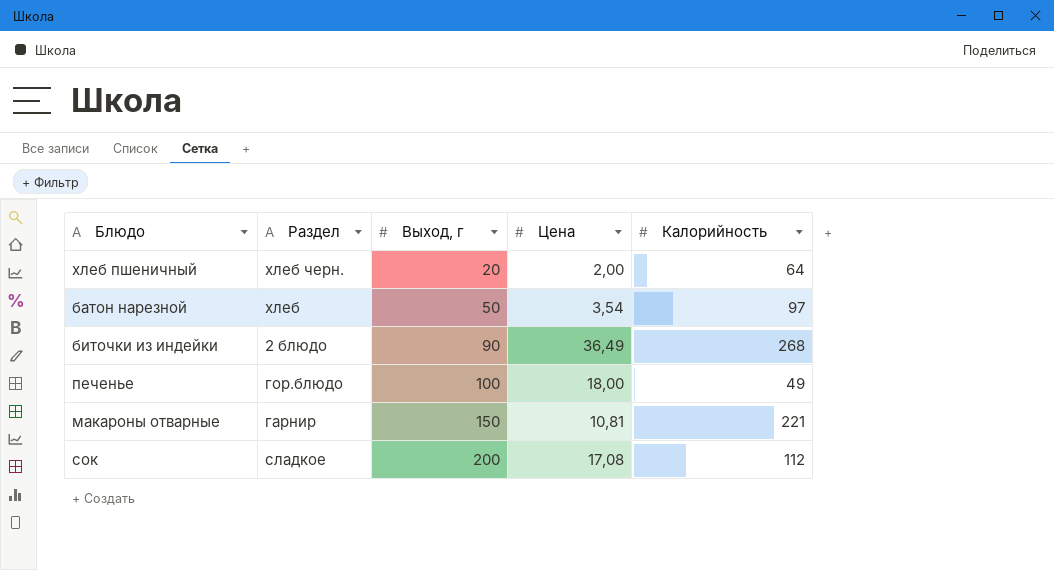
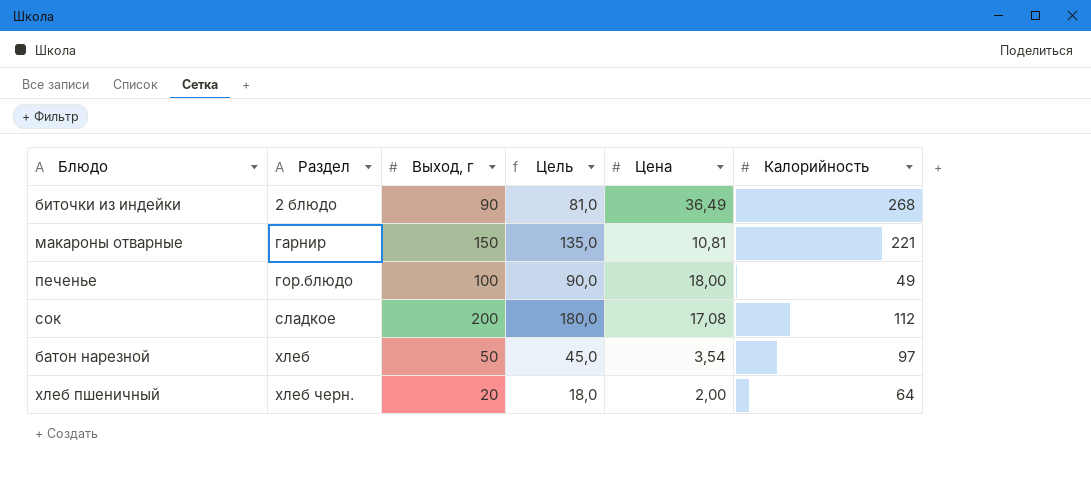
row order: Выход, г ascending -> Раздел ascending
column Цель | formula: none -> [Выход, г] * 0,9

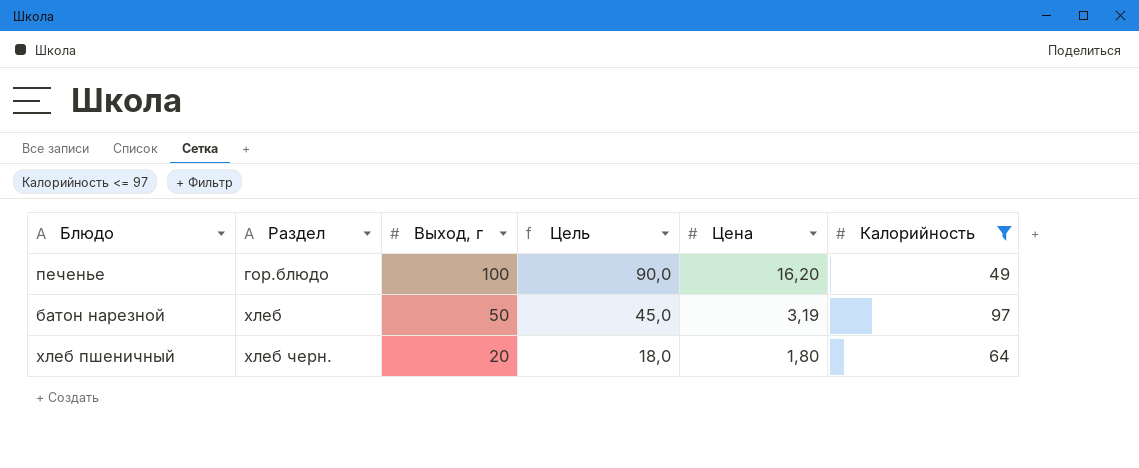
filter: none -> Калорийность <= 97
печенье | Цена: 18,00 -> 16,20
батон нарезной | Цена: 3,54 -> 3,19
хлеб пшеничный | Цена: 2,00 -> 1,80

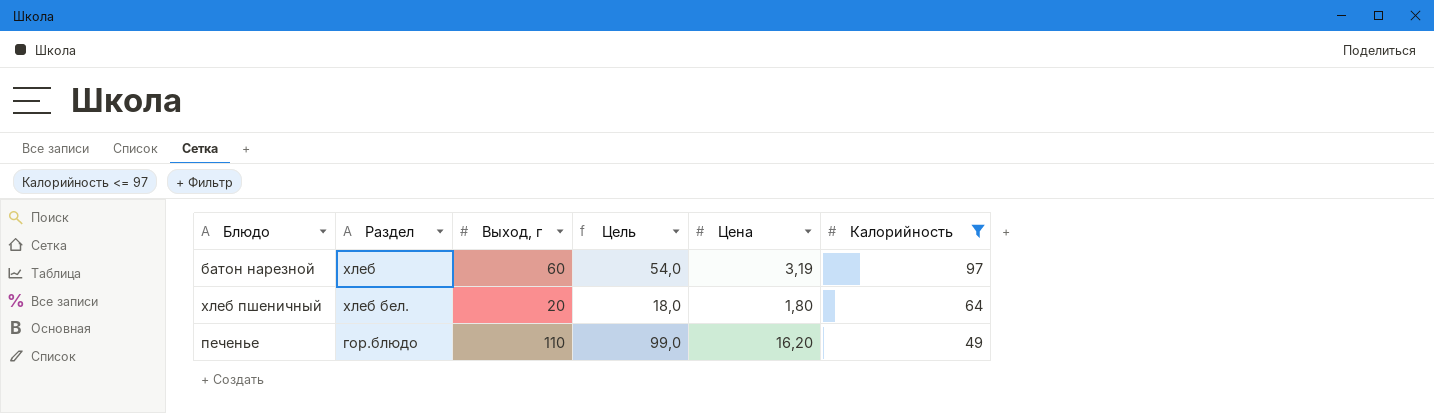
row order: Раздел ascending -> Калорийность descending
батон нарезной | Выход, г: 50 -> 60
батон нарезной | Цель: 45,0 -> 54,0
хлеб пшеничный | Раздел: хлеб черн. -> хлеб бел.
печенье | Выход, г: 100 -> 110
печенье | Цель: 90,0 -> 99,0

